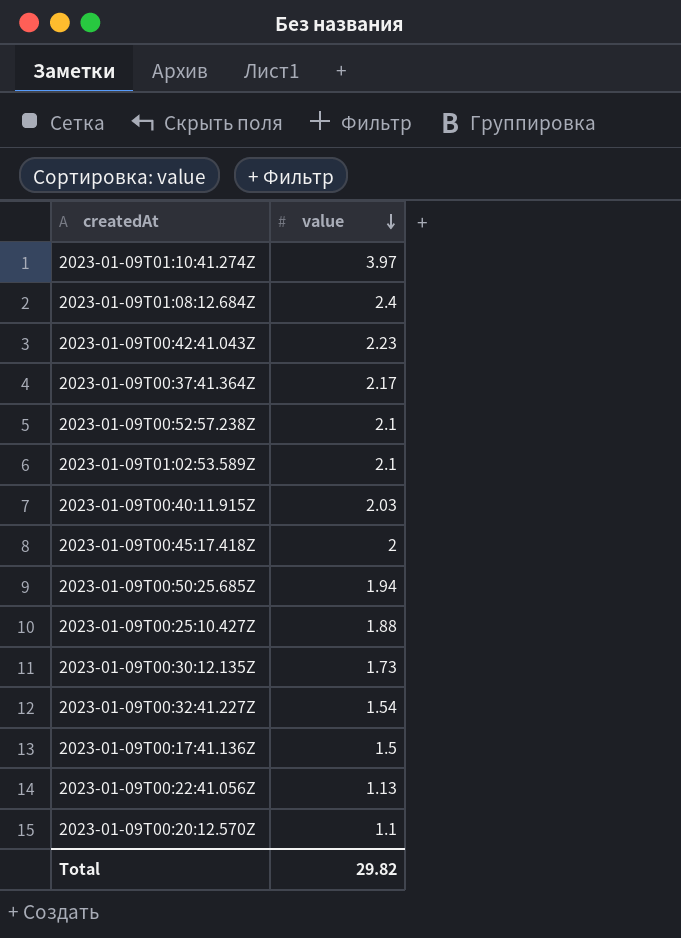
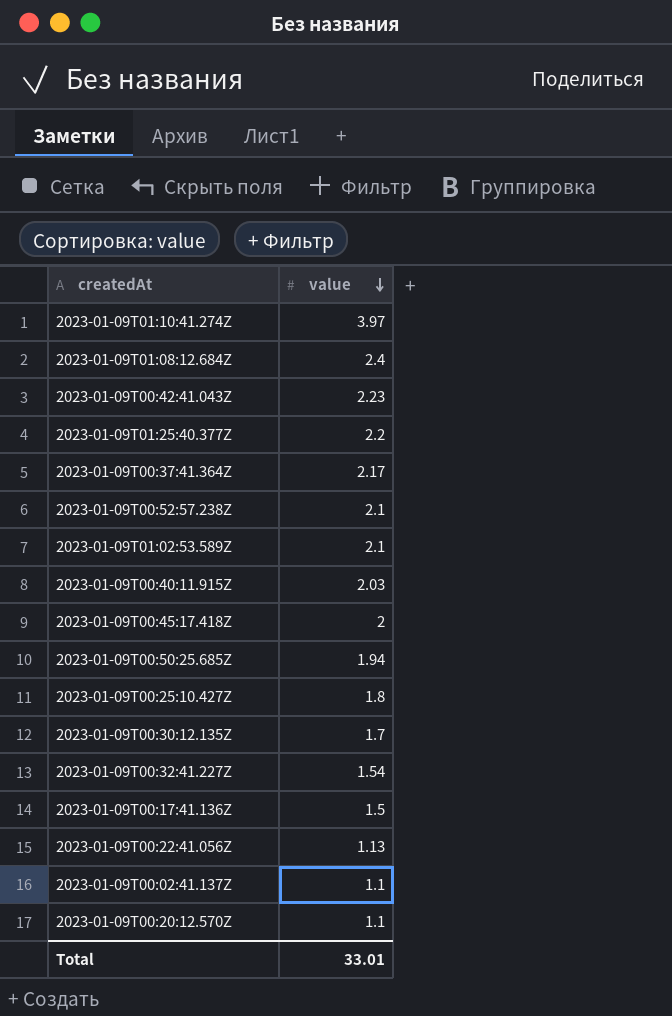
row 2023-01-09T01:25:40.377Z: none -> 2.2
2023-01-09T00:25:10.427Z | value: 1.88 -> 1.8
2023-01-09T00:30:12.135Z | value: 1.73 -> 1.7
row 2023-01-09T00:02:41.137Z: none -> 1.1
Total | value: 29.82 -> 33.01

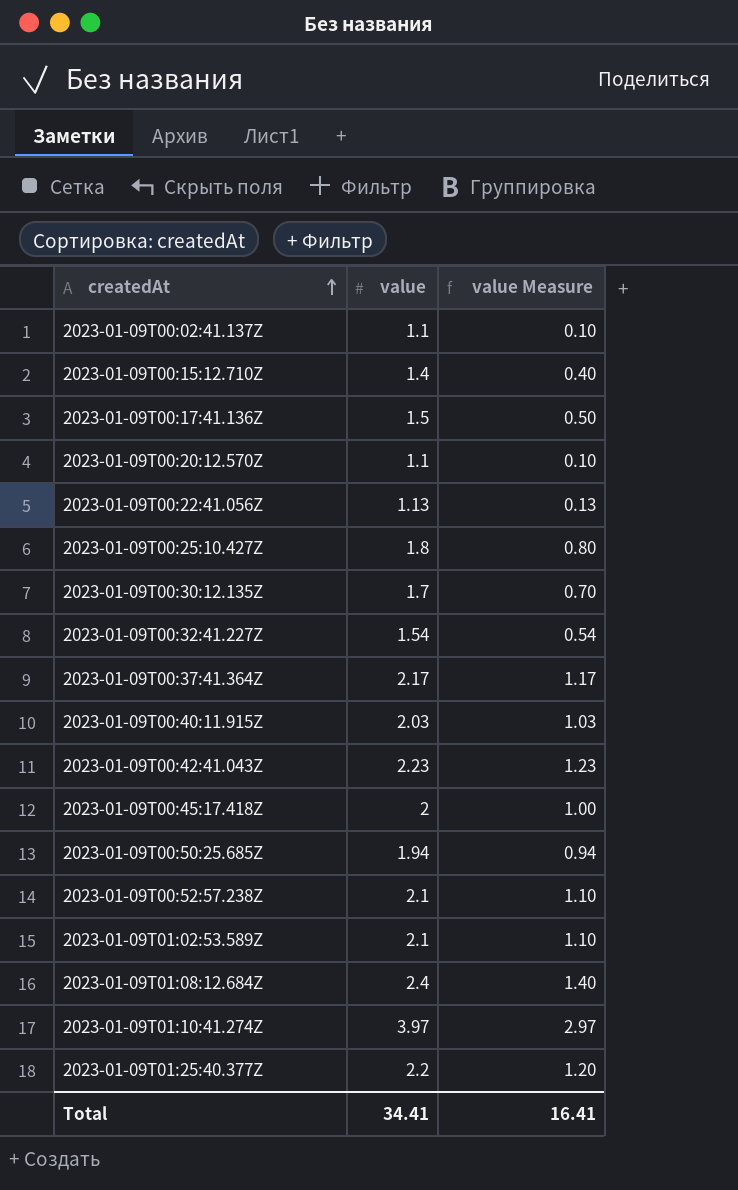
row order: value descending -> createdAt ascending
column value Measure | formula: none -> [value] - 1
row 2023-01-09T00:15:12.710Z: none -> 1.4 | 0.40
Total | value: 33.01 -> 34.41

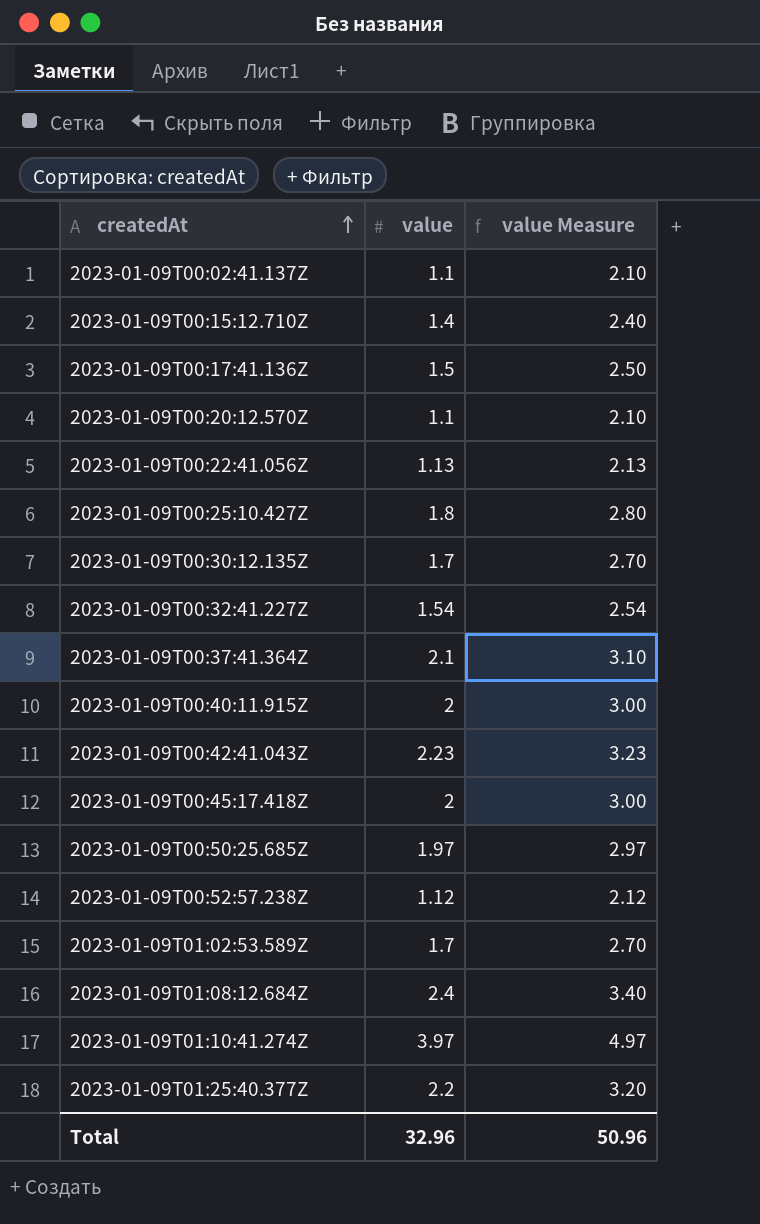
column value Measure | formula: [value] - 1 -> [value] + 1
2023-01-09T00:37:41.364Z | value: 2.17 -> 2.1
2023-01-09T00:40:11.915Z | value: 2.03 -> 2
2023-01-09T00:50:25.685Z | value: 1.94 -> 1.97
2023-01-09T00:52:57.238Z | value: 2.1 -> 1.12
2023-01-09T01:02:53.589Z | value: 2.1 -> 1.7
Total | value: 34.41 -> 32.96
Total | value Measure: 16.41 -> 50.96

